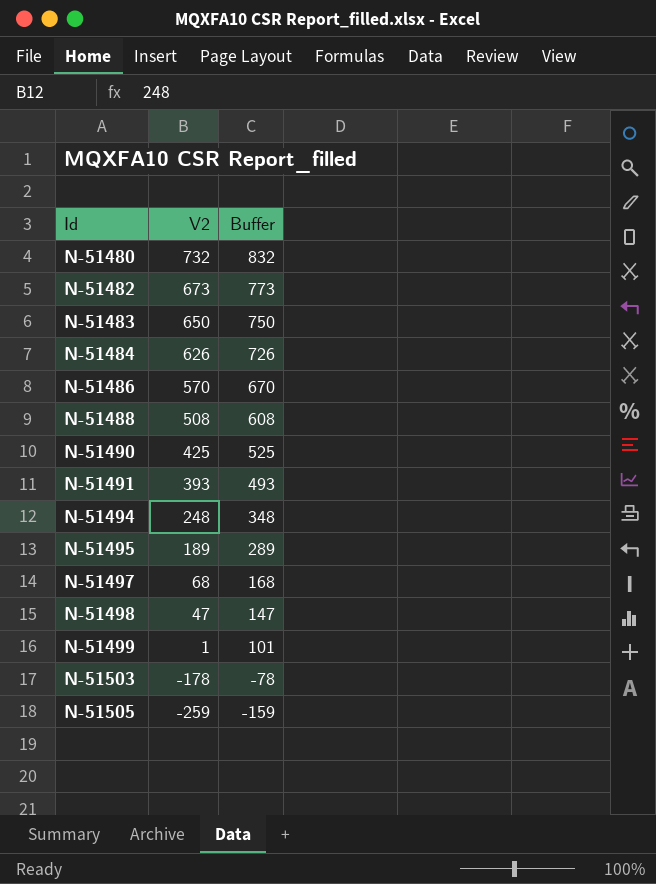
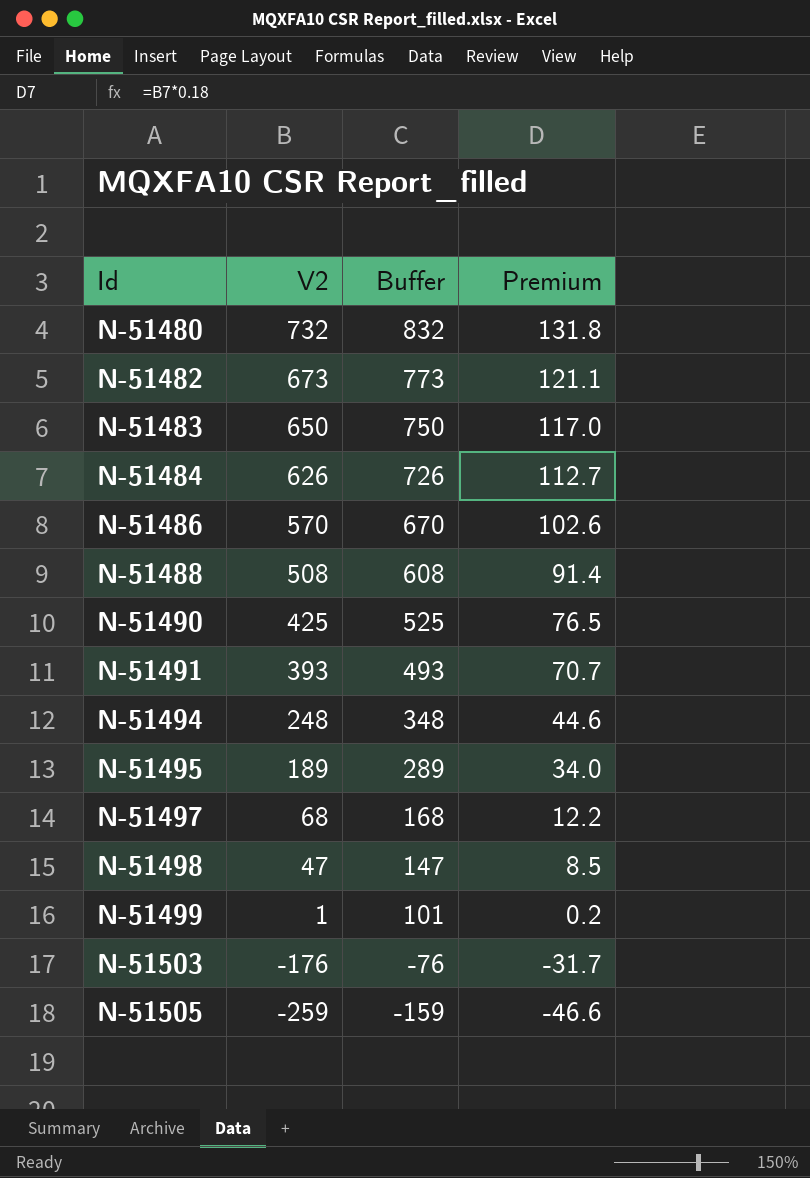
column Premium | formula: none -> [V2] * 0.18
N-51503 | V2: -178 -> -176
N-51503 | Buffer: -78 -> -76

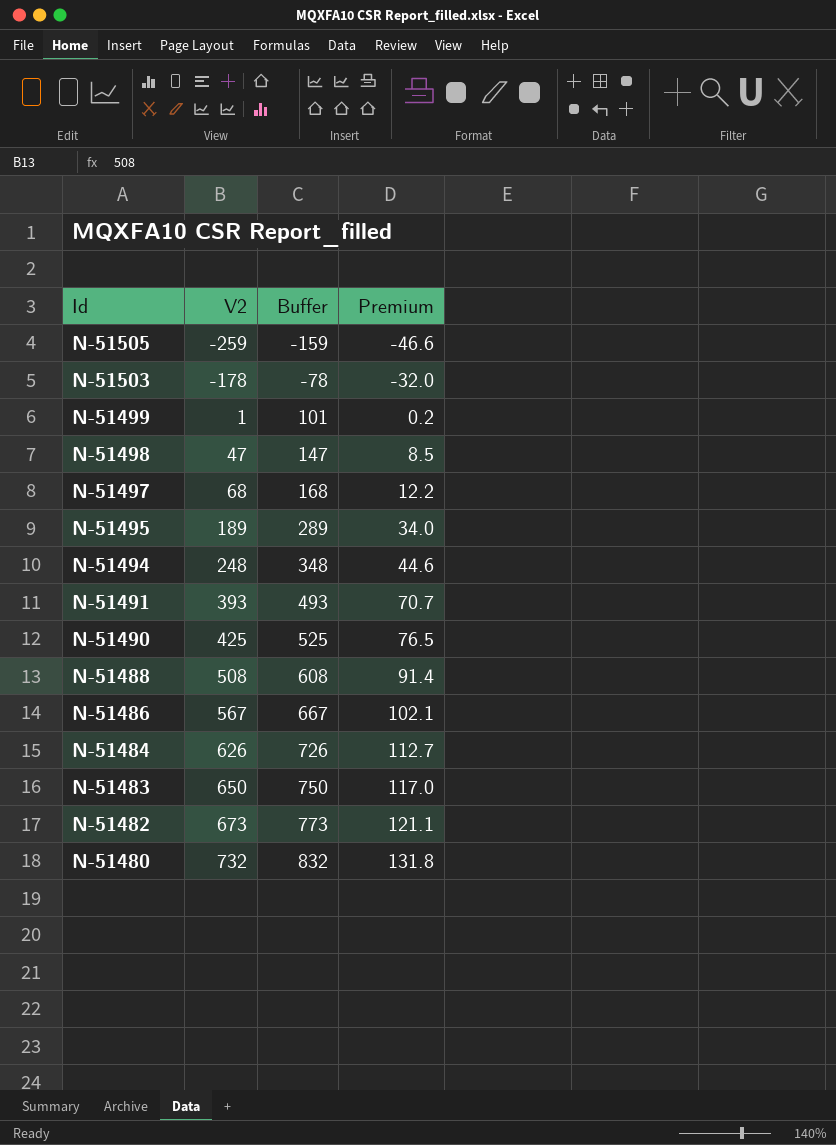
row order: Id ascending -> Id descending
N-51503 | V2: -176 -> -178
N-51503 | Buffer: -76 -> -78
N-51503 | Premium: -31.7 -> -32.0
N-51486 | V2: 570 -> 567
N-51486 | Buffer: 670 -> 667
N-51486 | Premium: 102.6 -> 102.1

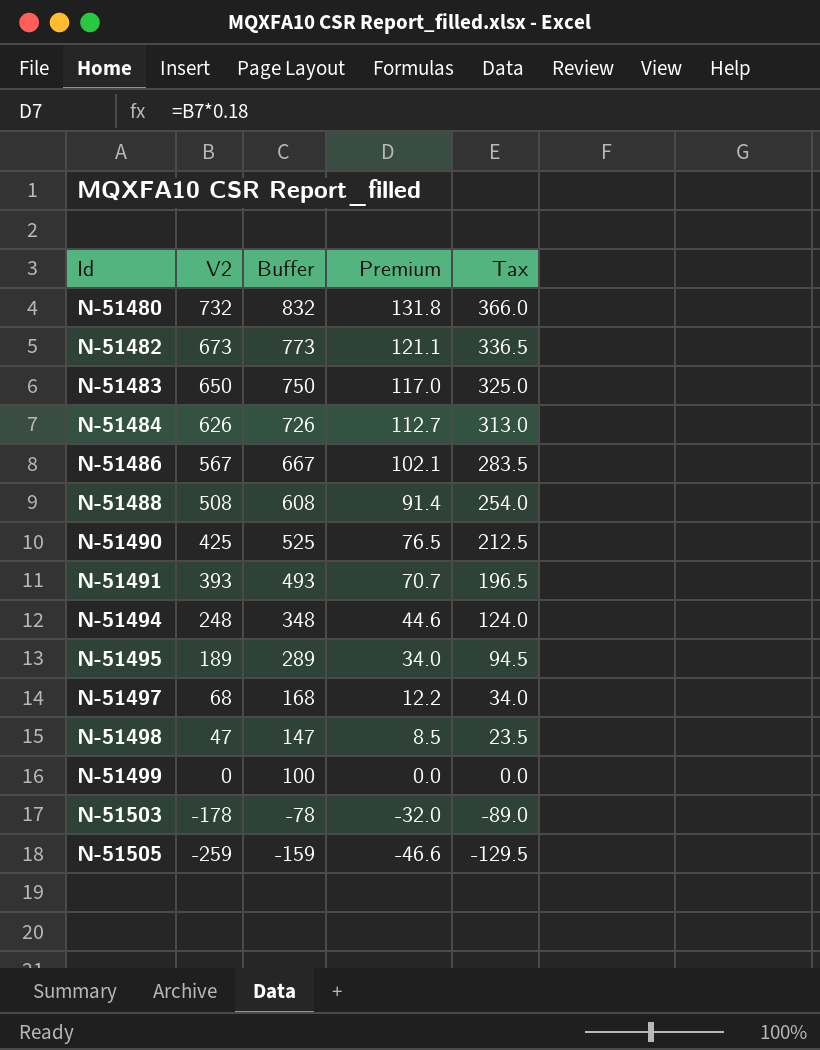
row order: Id descending -> Id ascending
column Tax | formula: none -> [V2] * 0.5
N-51499 | V2: 1 -> 0
N-51499 | Buffer: 101 -> 100
N-51499 | Premium: 0.2 -> 0.0

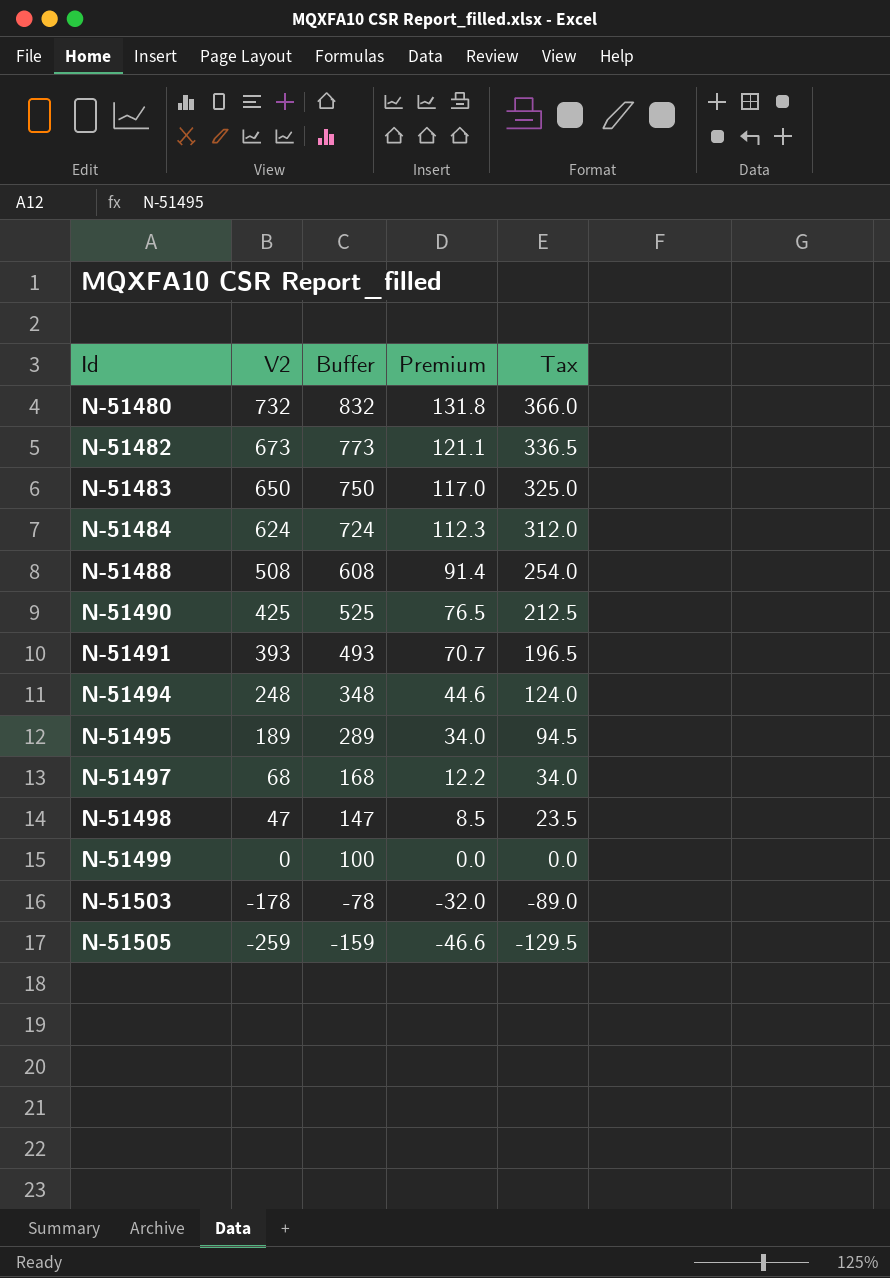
row N-51486: 567 | 667 | 102.1 | 283.5 -> none
N-51484 | V2: 626 -> 624
N-51484 | Buffer: 726 -> 724
N-51484 | Premium: 112.7 -> 112.3
N-51484 | Tax: 313.0 -> 312.0

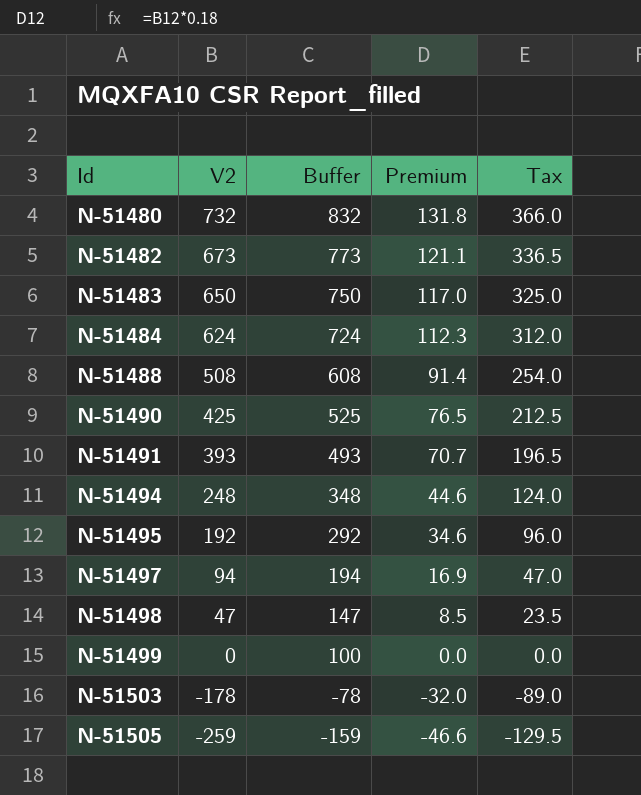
N-51495 | V2: 189 -> 192
N-51495 | Buffer: 289 -> 292
N-51495 | Premium: 34.0 -> 34.6
N-51495 | Tax: 94.5 -> 96.0
N-51497 | V2: 68 -> 94
N-51497 | Buffer: 168 -> 194
N-51497 | Premium: 12.2 -> 16.9
N-51497 | Tax: 34.0 -> 47.0

